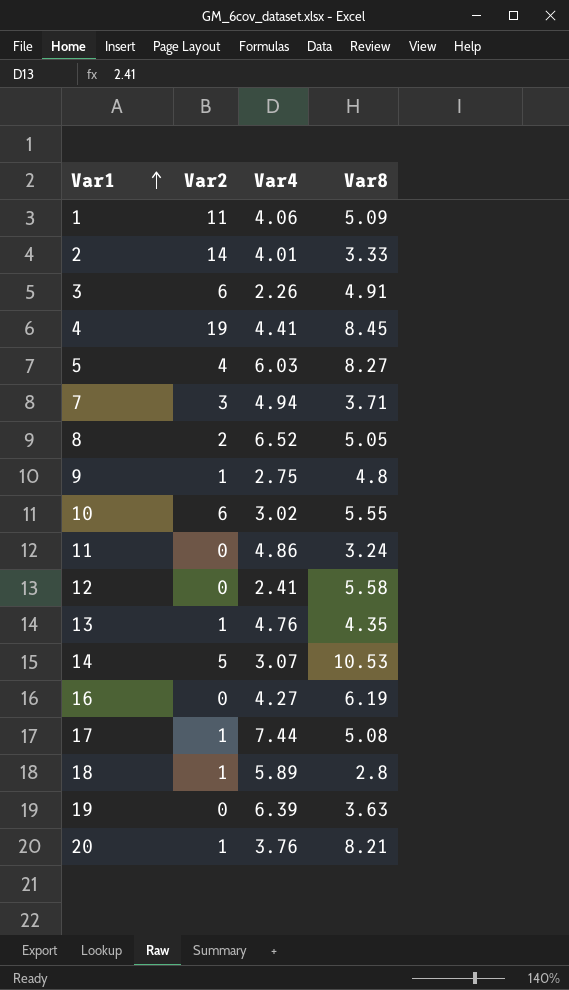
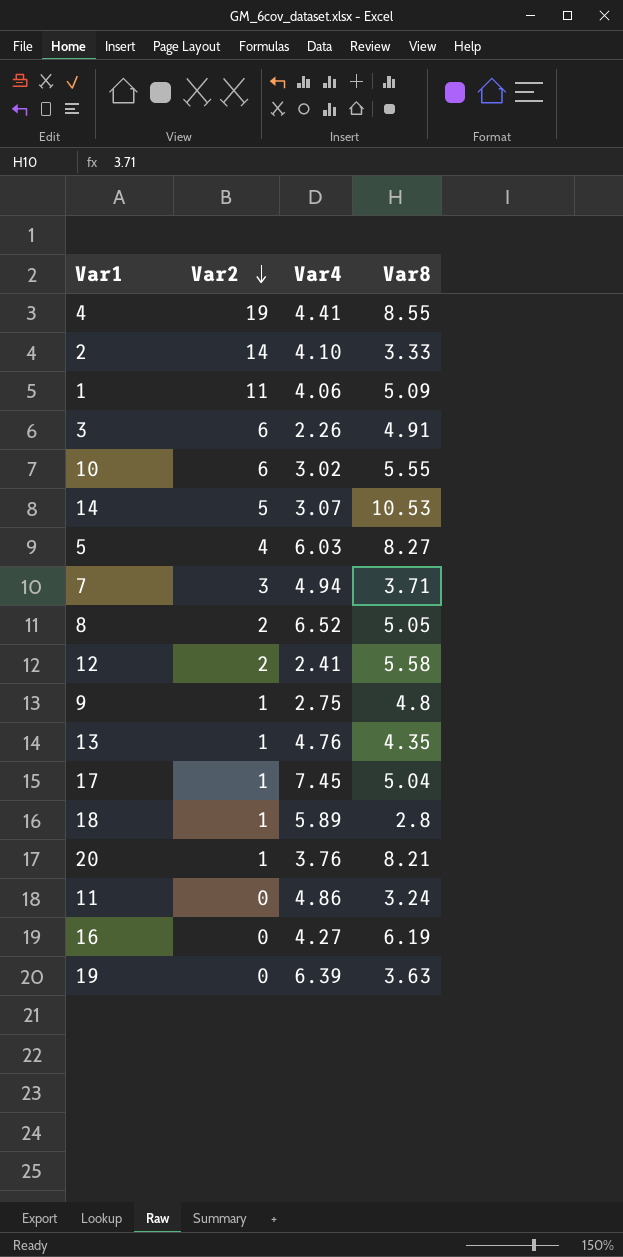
row order: Var1 ascending -> Var2 descending
4 | Var8: 8.45 -> 8.55
2 | Var4: 4.01 -> 4.10
12 | Var2: 0 -> 2
17 | Var4: 7.44 -> 7.45
17 | Var8: 5.08 -> 5.04

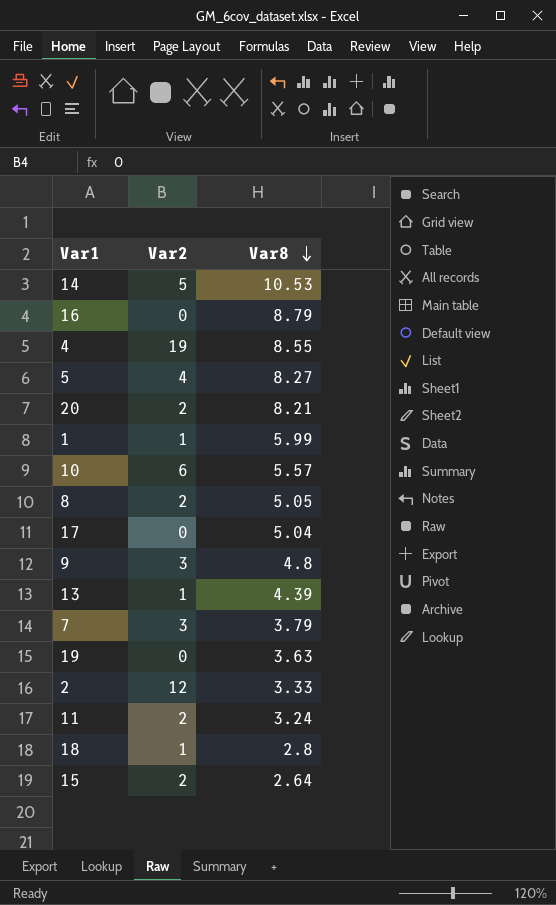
row order: Var2 descending -> Var8 descending
column Var4 | position: 3 -> none
row 3: 6 | 2.26 | 4.91 -> none
row 12: 2 | 2.41 | 5.58 -> none
16 | Var8: 6.19 -> 8.79
20 | Var2: 1 -> 2
1 | Var2: 11 -> 1
1 | Var8: 5.09 -> 5.99
10 | Var8: 5.55 -> 5.57
17 | Var2: 1 -> 0
9 | Var2: 1 -> 3
13 | Var8: 4.35 -> 4.39
7 | Var8: 3.71 -> 3.79
2 | Var2: 14 -> 12
11 | Var2: 0 -> 2
row 15: none -> 2 | 2.64

